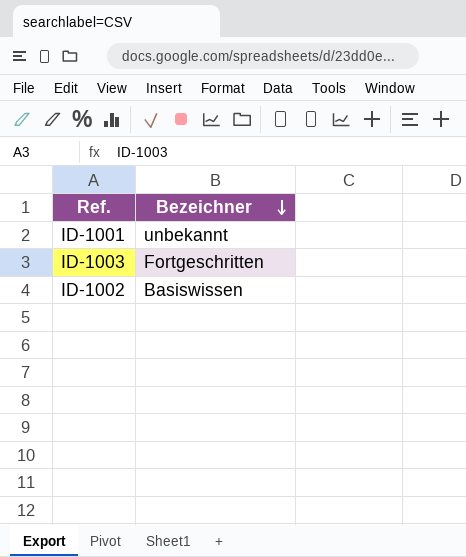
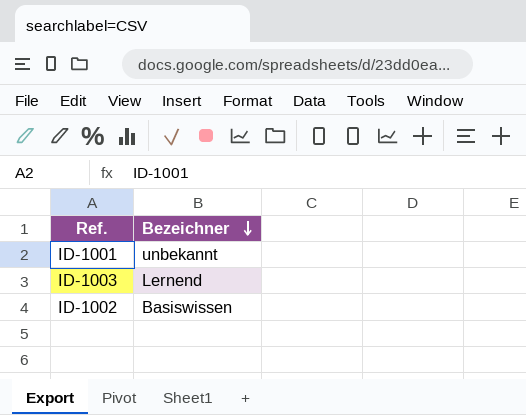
ID-1003 | Bezeichner: Fortgeschritten -> Lernend

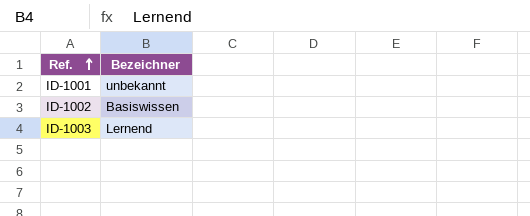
row order: Bezeichner descending -> Ref. ascending

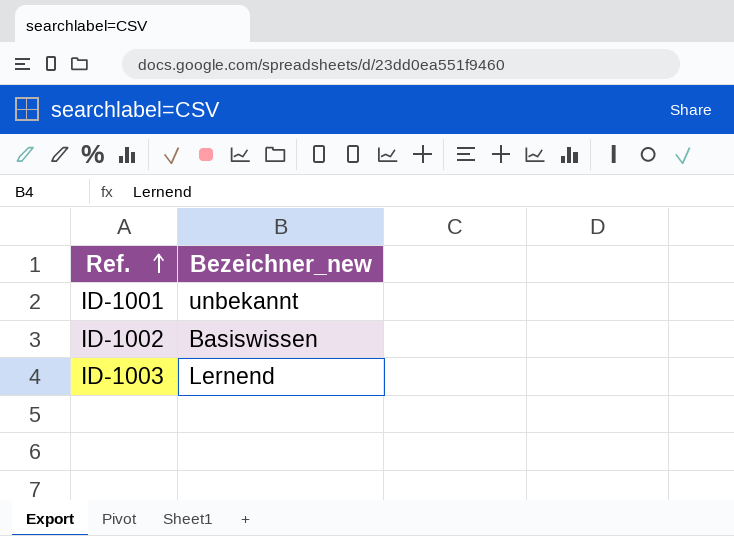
column name: Bezeichner -> Bezeichner_new

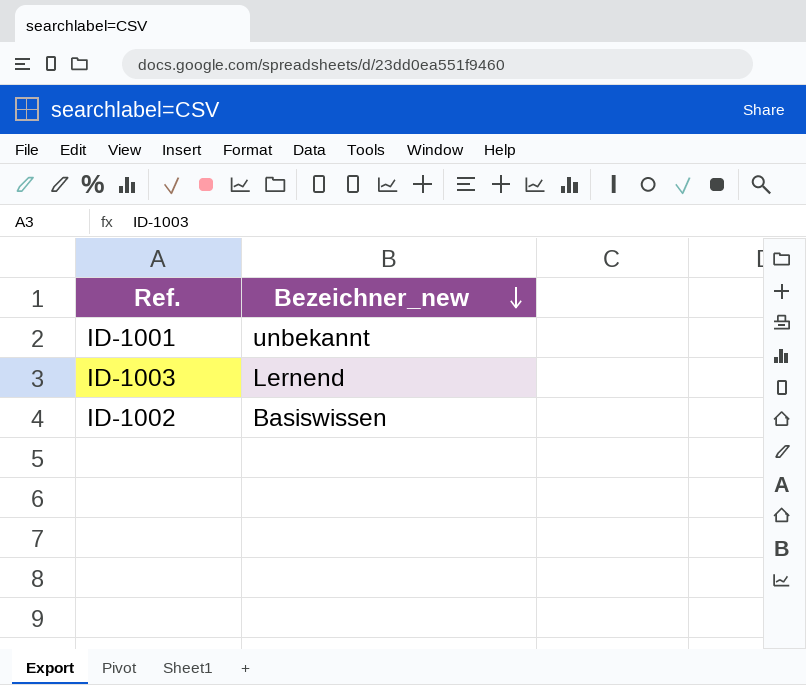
row order: Ref. ascending -> Bezeichner_new descending

